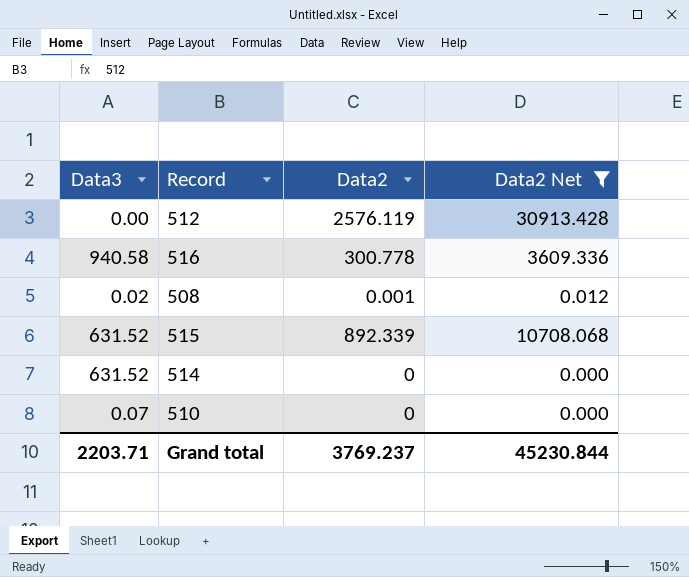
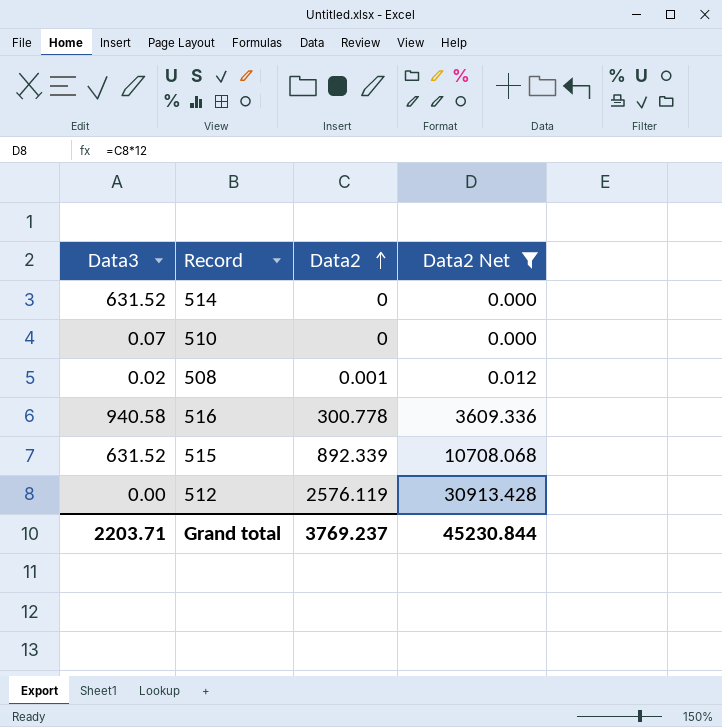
row order: none -> Data2 ascending

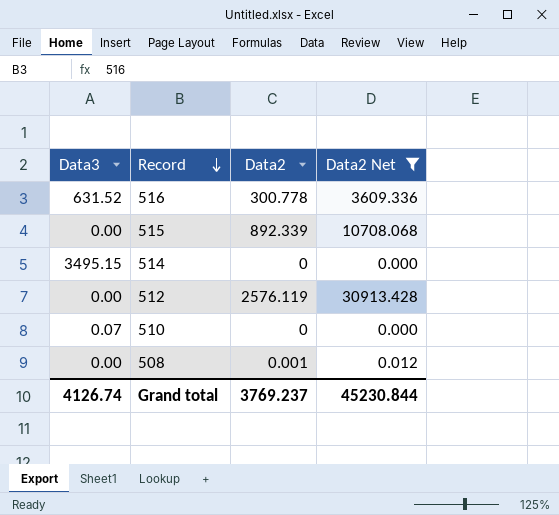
row order: Data2 ascending -> Record descending
516 | Data3: 940.58 -> 631.52
515 | Data3: 631.52 -> 0.00
514 | Data3: 631.52 -> 3495.15
508 | Data3: 0.02 -> 0.00
Grand total | Data3: 2203.71 -> 4126.74

